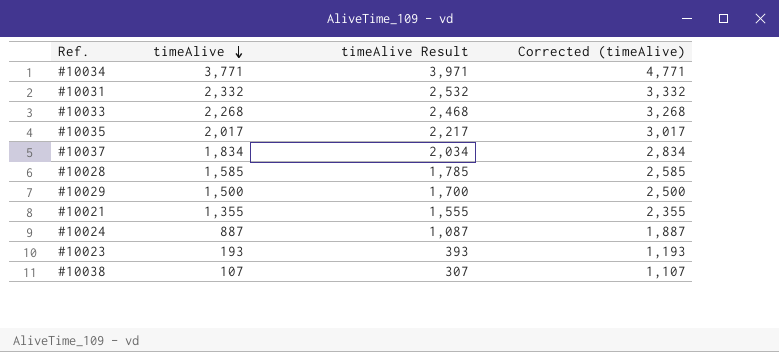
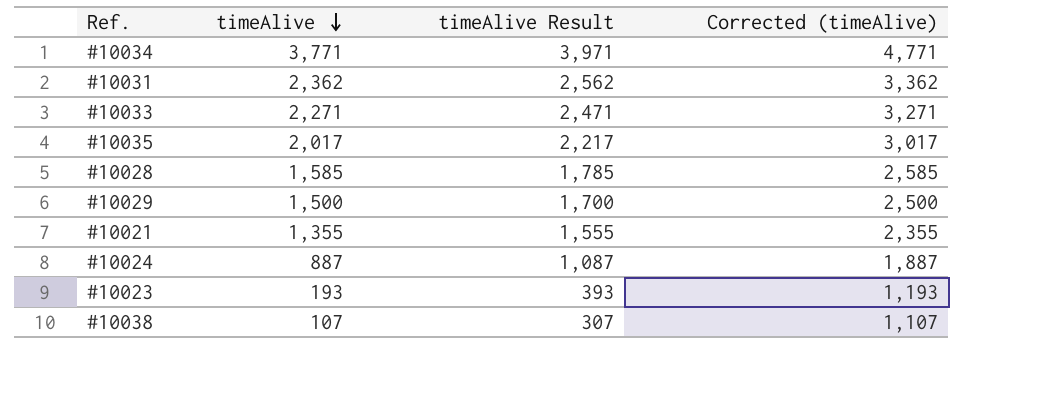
row #10037: 1,834 | 2,034 | 2,834 -> none
#10031 | timeAlive: 2,332 -> 2,362
#10031 | timeAlive Result: 2,532 -> 2,562
#10031 | Corrected (timeAlive): 3,332 -> 3,362
#10033 | timeAlive: 2,268 -> 2,271
#10033 | timeAlive Result: 2,468 -> 2,471
#10033 | Corrected (timeAlive): 3,268 -> 3,271

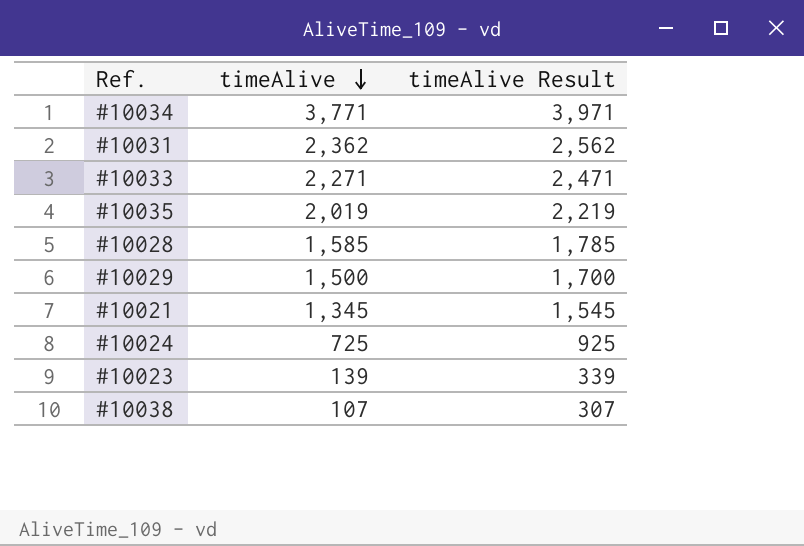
column Corrected (timeAlive) | formula: [timeAlive] + 1000 -> none
#10035 | timeAlive: 2,017 -> 2,019
#10035 | timeAlive Result: 2,217 -> 2,219
#10021 | timeAlive: 1,355 -> 1,345
#10021 | timeAlive Result: 1,555 -> 1,545
#10024 | timeAlive: 887 -> 725
#10024 | timeAlive Result: 1,087 -> 925
#10023 | timeAlive: 193 -> 139
#10023 | timeAlive Result: 393 -> 339

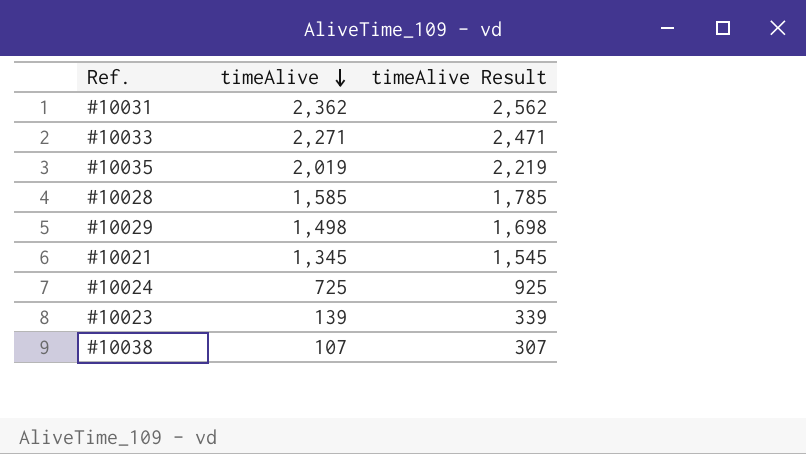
row #10034: 3,771 | 3,971 -> none
#10029 | timeAlive: 1,500 -> 1,498
#10029 | timeAlive Result: 1,700 -> 1,698

